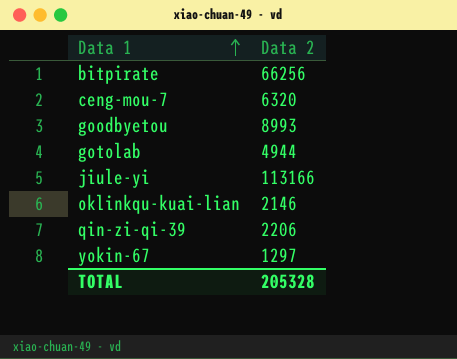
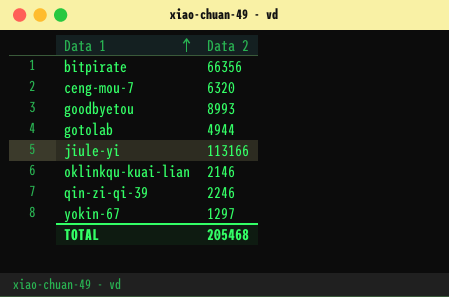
bitpirate | Data 2: 66256 -> 66356
qin-zi-qi-39 | Data 2: 2206 -> 2246
TOTAL | Data 2: 205328 -> 205468

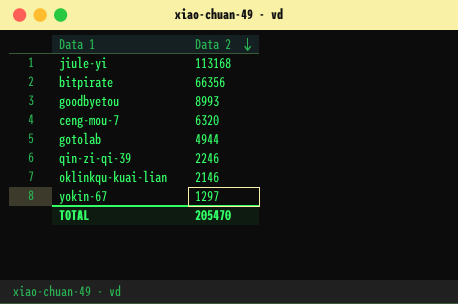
row order: Data 1 ascending -> Data 2 descending
jiule-yi | Data 2: 113166 -> 113168
TOTAL | Data 2: 205468 -> 205470

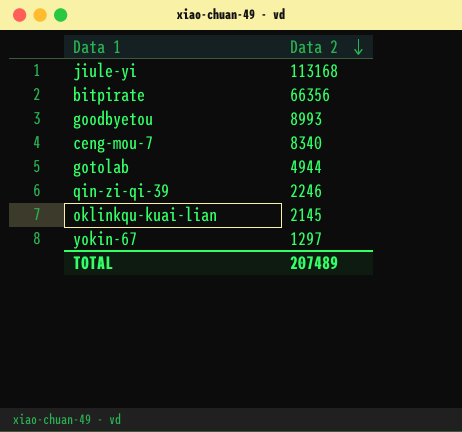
ceng-mou-7 | Data 2: 6320 -> 8340
oklinkqu-kuai-lian | Data 2: 2146 -> 2145
TOTAL | Data 2: 205470 -> 207489

